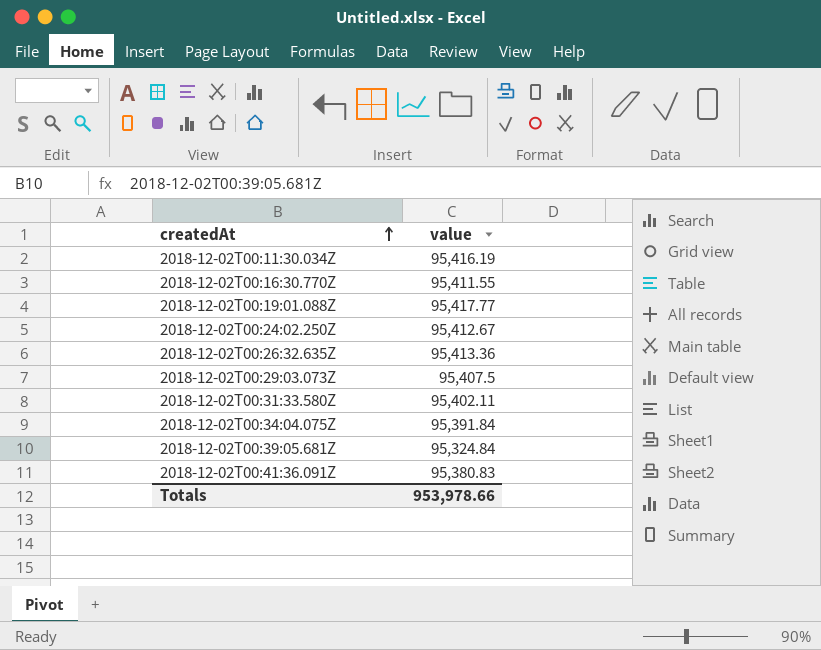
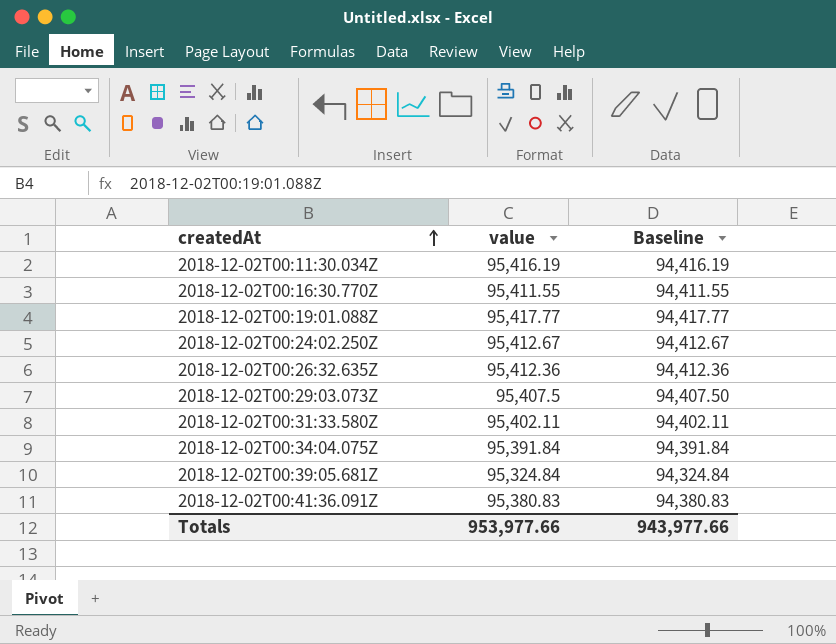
column Baseline | formula: none -> [value] - 1000
2018-12-02T00:26:32.635Z | value: 95,413.36 -> 95,412.36
Totals | value: 953,978.66 -> 953,977.66

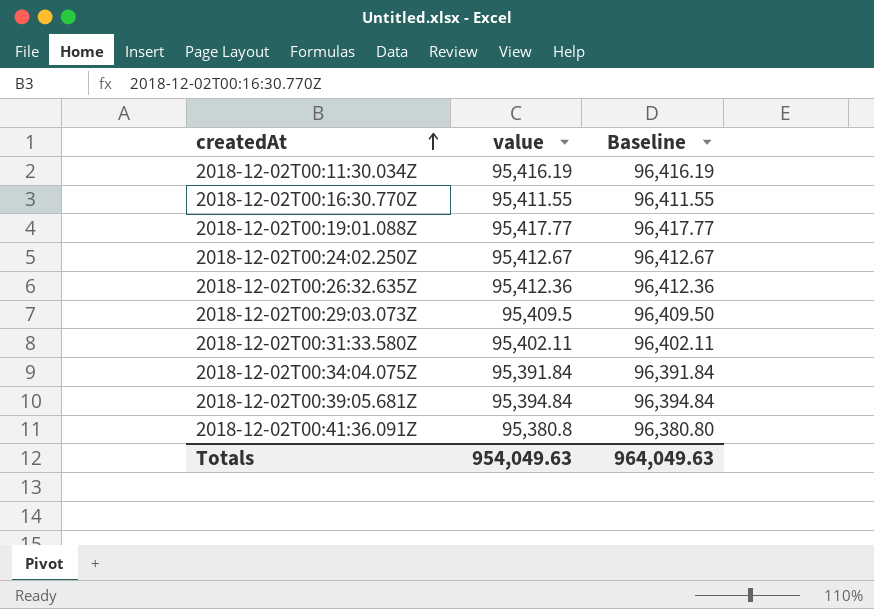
column Baseline | formula: [value] - 1000 -> [value] + 1000
2018-12-02T00:29:03.073Z | value: 95,407.5 -> 95,409.5
2018-12-02T00:39:05.681Z | value: 95,324.84 -> 95,394.84
2018-12-02T00:41:36.091Z | value: 95,380.83 -> 95,380.8
Totals | value: 953,977.66 -> 954,049.63
Totals | Baseline: 943,977.66 -> 964,049.63

